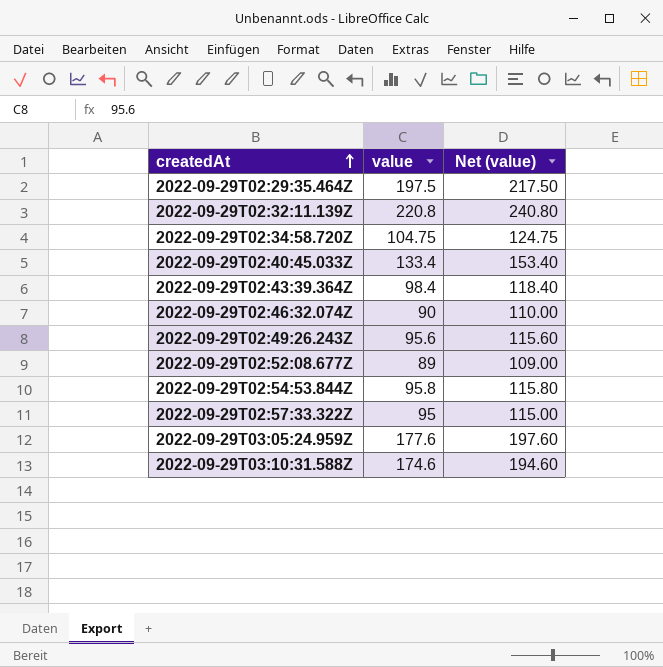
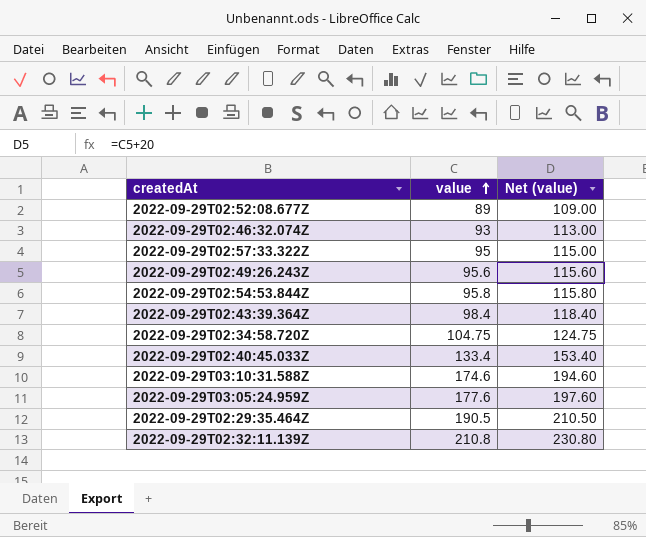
row order: createdAt ascending -> value ascending
2022-09-29T02:46:32.074Z | value: 90 -> 93
2022-09-29T02:46:32.074Z | Net (value): 110.00 -> 113.00
2022-09-29T02:29:35.464Z | value: 197.5 -> 190.5
2022-09-29T02:29:35.464Z | Net (value): 217.50 -> 210.50
2022-09-29T02:32:11.139Z | value: 220.8 -> 210.8
2022-09-29T02:32:11.139Z | Net (value): 240.80 -> 230.80

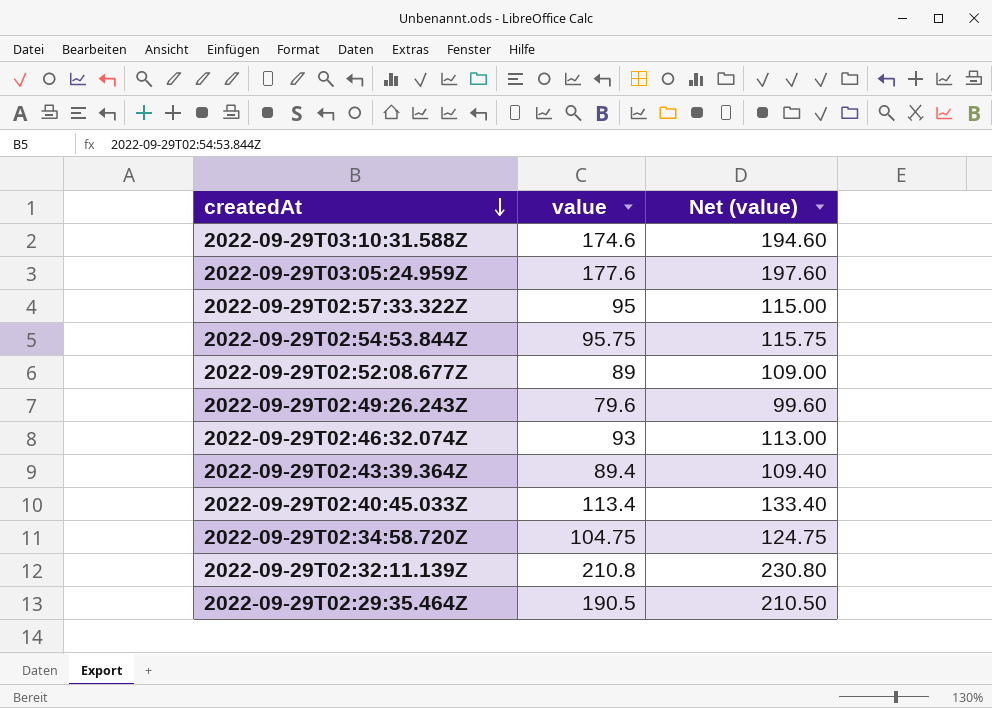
row order: value ascending -> createdAt descending
2022-09-29T02:54:53.844Z | value: 95.8 -> 95.75
2022-09-29T02:54:53.844Z | Net (value): 115.80 -> 115.75
2022-09-29T02:49:26.243Z | value: 95.6 -> 79.6
2022-09-29T02:49:26.243Z | Net (value): 115.60 -> 99.60
2022-09-29T02:43:39.364Z | value: 98.4 -> 89.4
2022-09-29T02:43:39.364Z | Net (value): 118.40 -> 109.40
2022-09-29T02:40:45.033Z | value: 133.4 -> 113.4
2022-09-29T02:40:45.033Z | Net (value): 153.40 -> 133.40

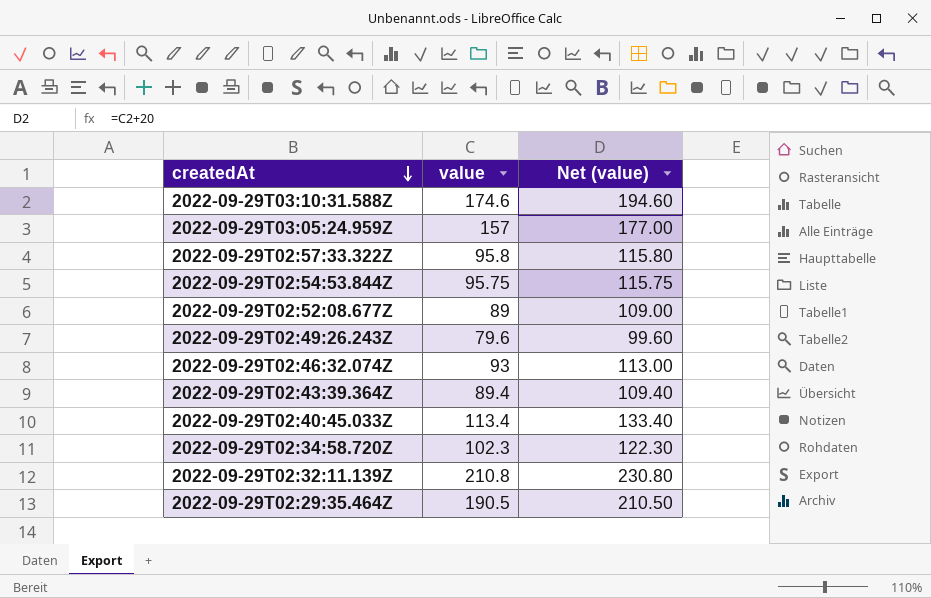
2022-09-29T03:05:24.959Z | value: 177.6 -> 157
2022-09-29T03:05:24.959Z | Net (value): 197.60 -> 177.00
2022-09-29T02:57:33.322Z | value: 95 -> 95.8
2022-09-29T02:57:33.322Z | Net (value): 115.00 -> 115.80
2022-09-29T02:34:58.720Z | value: 104.75 -> 102.3
2022-09-29T02:34:58.720Z | Net (value): 124.75 -> 122.30

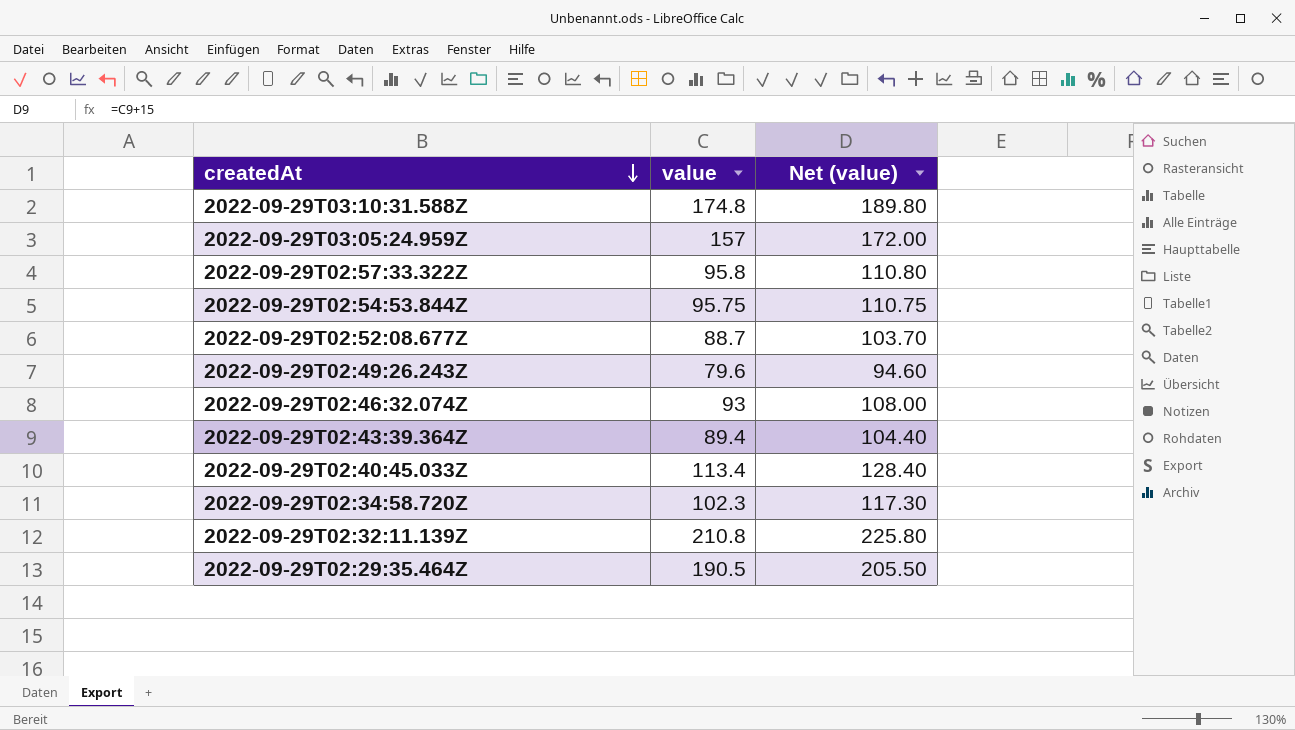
column Net (value) | formula: [value] + 20 -> [value] + 15
2022-09-29T03:10:31.588Z | value: 174.6 -> 174.8
2022-09-29T02:52:08.677Z | value: 89 -> 88.7

